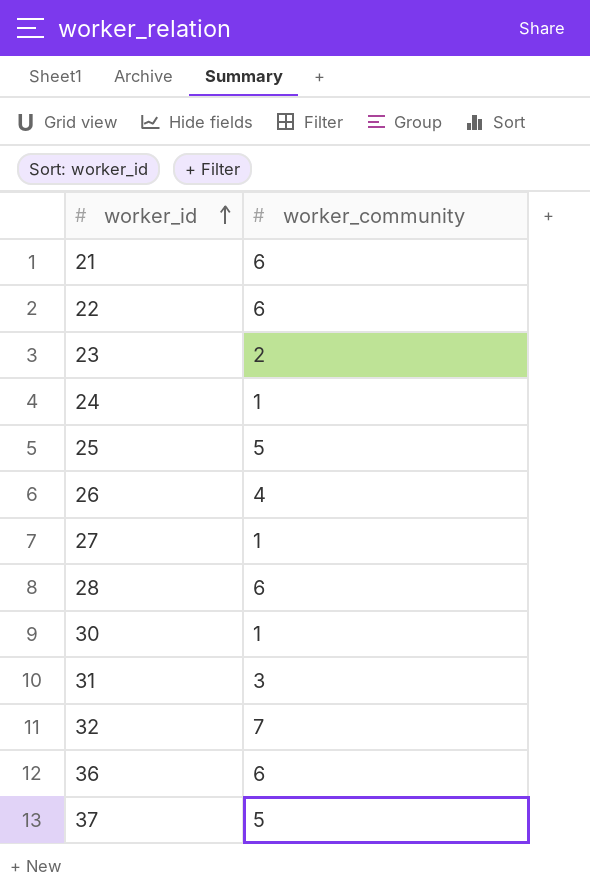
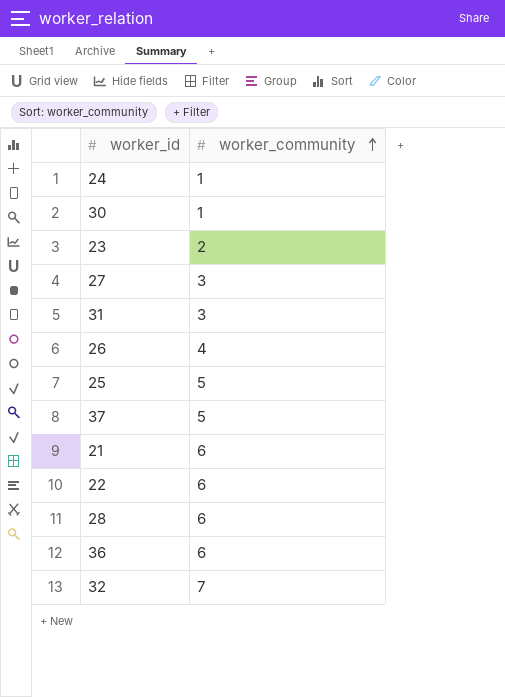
row order: worker_id ascending -> worker_community ascending
27 | worker_community: 1 -> 3

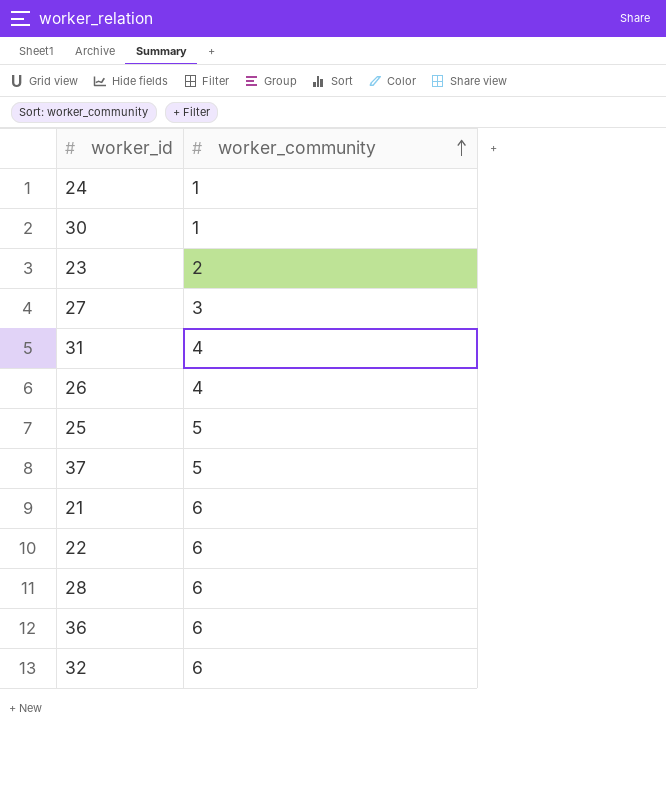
31 | worker_community: 3 -> 4
32 | worker_community: 7 -> 6

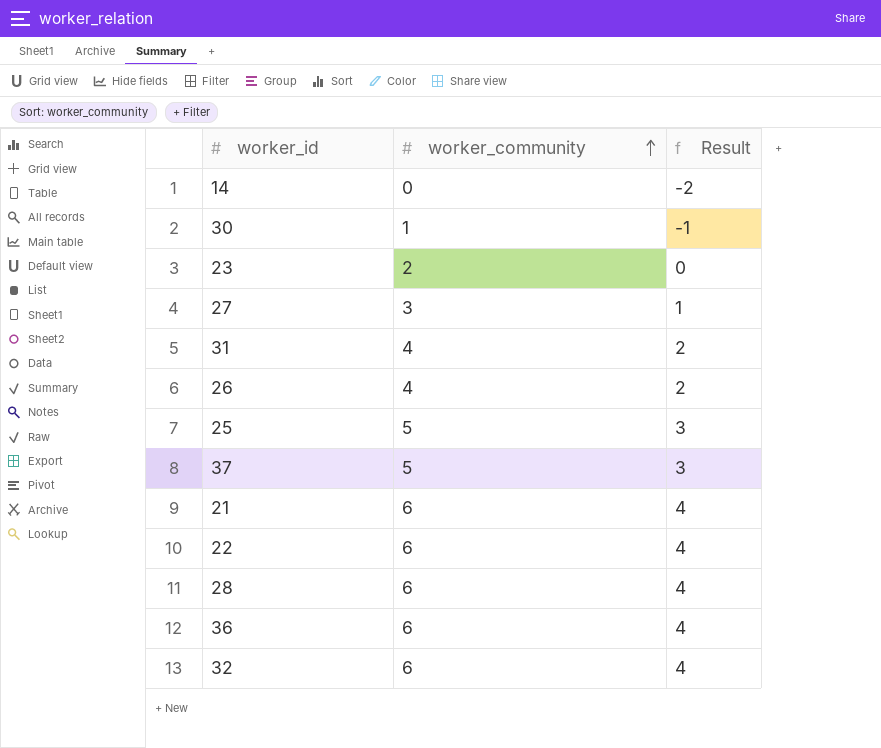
column Result | formula: none -> [worker_community] - 2
row 24: 1 -> none
row 14: none -> 0 | -2

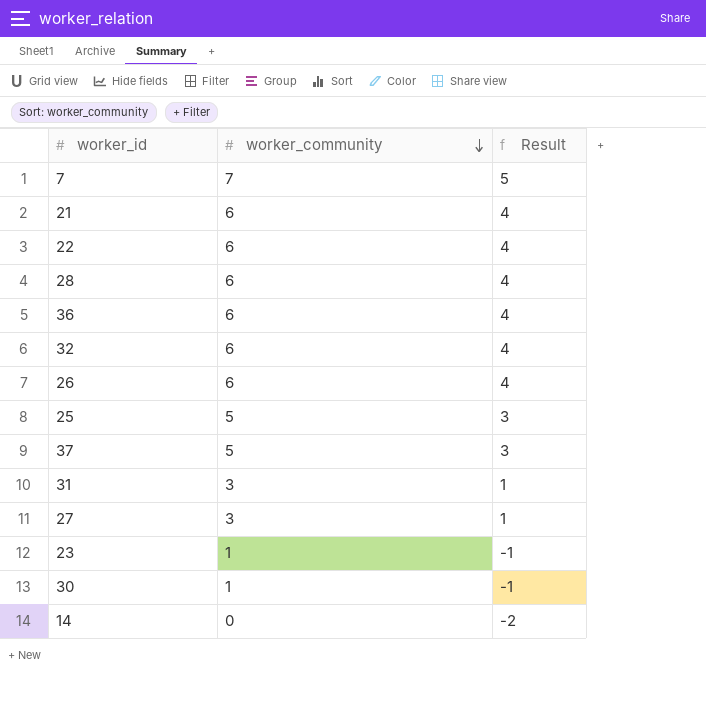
row order: worker_community ascending -> worker_community descending
row 7: none -> 7 | 5
26 | worker_community: 4 -> 6
26 | Result: 2 -> 4
31 | worker_community: 4 -> 3
31 | Result: 2 -> 1
23 | worker_community: 2 -> 1
23 | Result: 0 -> -1

